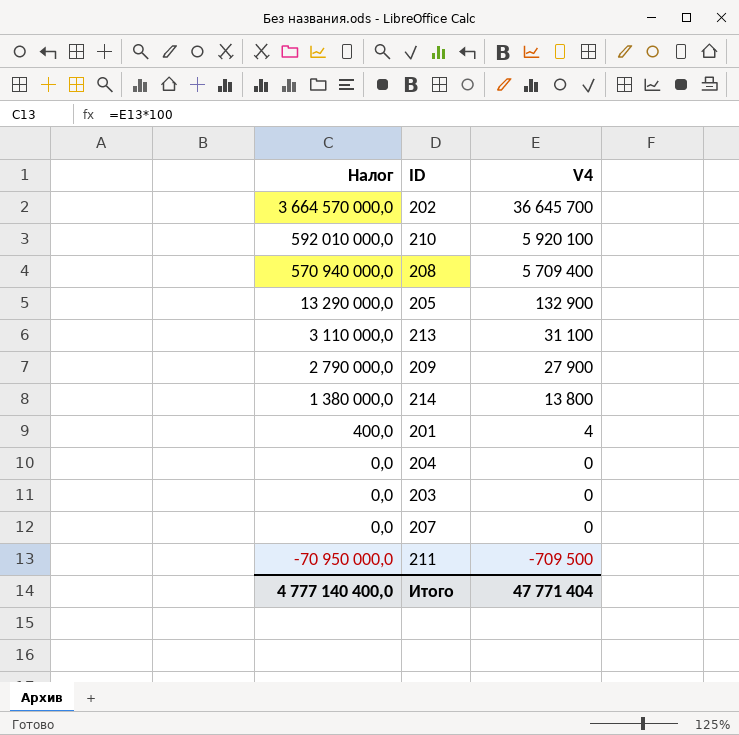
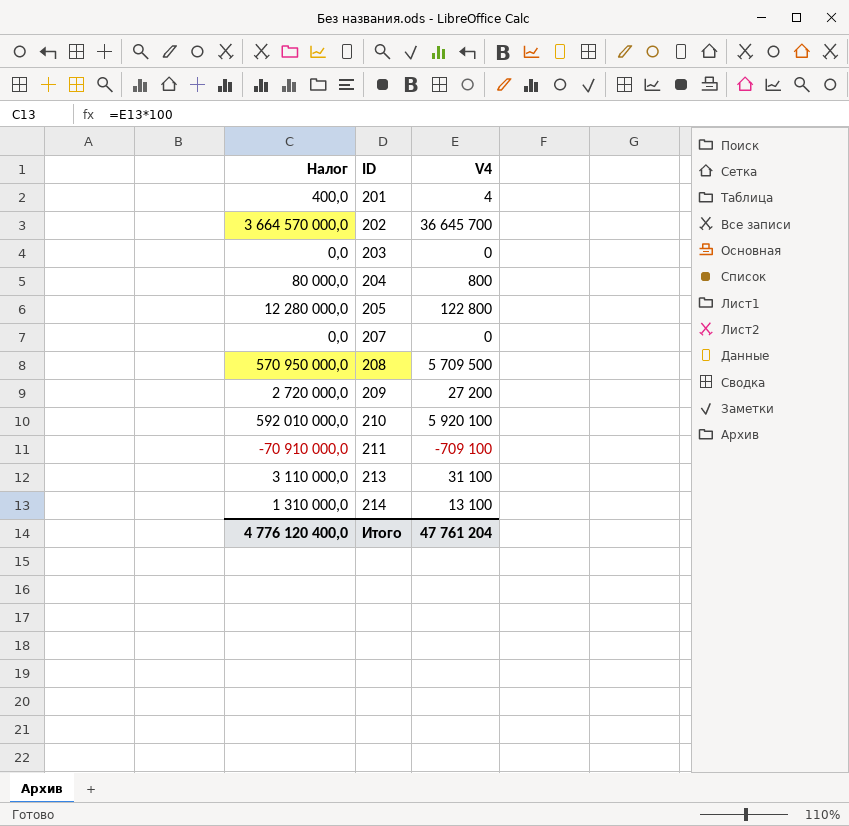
row order: Налог descending -> ID ascending
204 | Налог: 0,0 -> 80 000,0
204 | V4: 0 -> 800
205 | Налог: 13 290 000,0 -> 12 280 000,0
205 | V4: 132 900 -> 122 800
208 | Налог: 570 940 000,0 -> 570 950 000,0
208 | V4: 5 709 400 -> 5 709 500
209 | Налог: 2 790 000,0 -> 2 720 000,0
209 | V4: 27 900 -> 27 200
211 | Налог: -70 950 000,0 -> -70 910 000,0
211 | V4: -709 500 -> -709 100
214 | Налог: 1 380 000,0 -> 1 310 000,0
214 | V4: 13 800 -> 13 100
Итого | Налог: 4 777 140 400,0 -> 4 776 120 400,0
Итого | V4: 47 771 404 -> 47 761 204

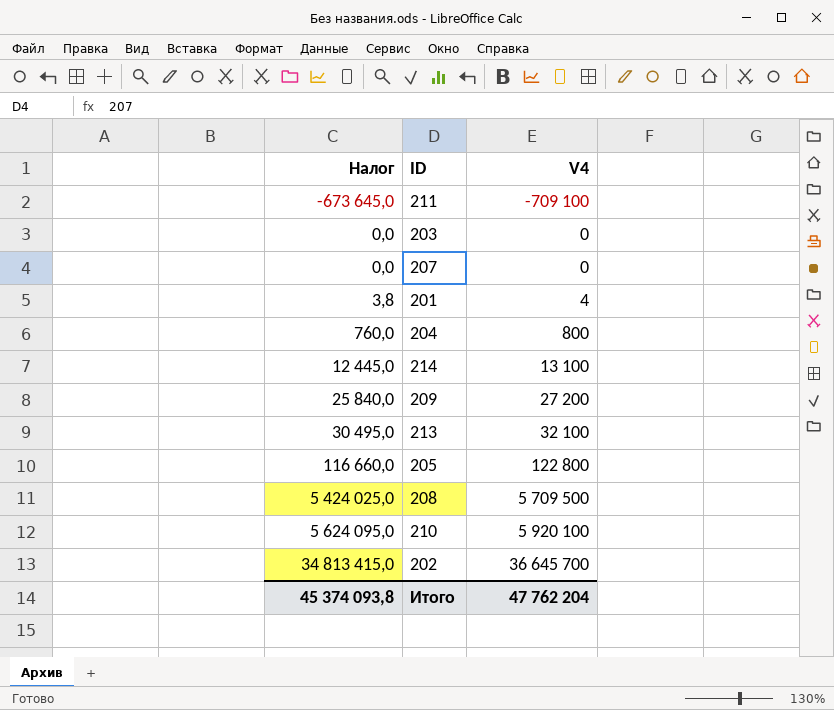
row order: ID ascending -> Налог ascending
column Налог | formula: [V4] * 100 -> [V4] * 0,95
213 | V4: 31 100 -> 32 100
Итого | Налог: 4 776 120 400,0 -> 45 374 093,8
Итого | V4: 47 761 204 -> 47 762 204

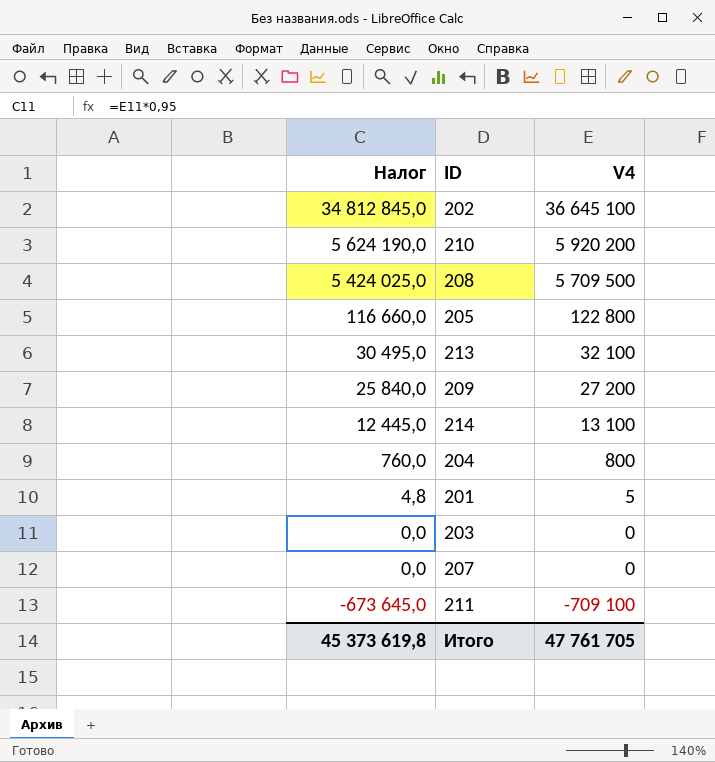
row order: Налог ascending -> Налог descending
202 | Налог: 34 813 415,0 -> 34 812 845,0
202 | V4: 36 645 700 -> 36 645 100
210 | Налог: 5 624 095,0 -> 5 624 190,0
210 | V4: 5 920 100 -> 5 920 200
201 | Налог: 3,8 -> 4,8
201 | V4: 4 -> 5
Итого | Налог: 45 374 093,8 -> 45 373 619,8
Итого | V4: 47 762 204 -> 47 761 705

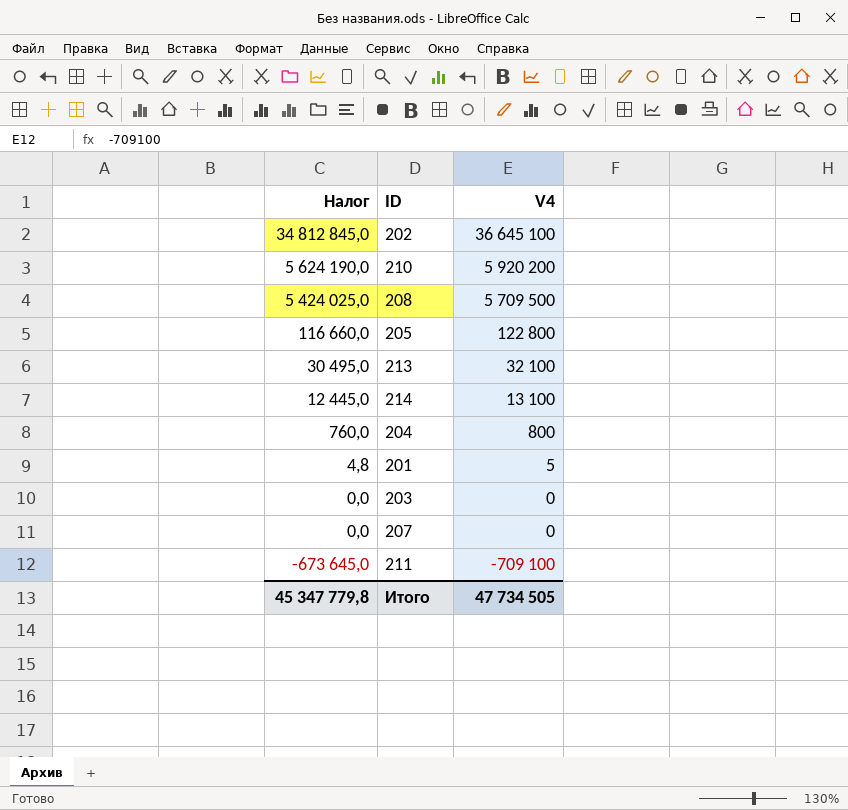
row 209: 25 840,0 | 27 200 -> none
Итого | Налог: 45 373 619,8 -> 45 347 779,8
Итого | V4: 47 761 705 -> 47 734 505

